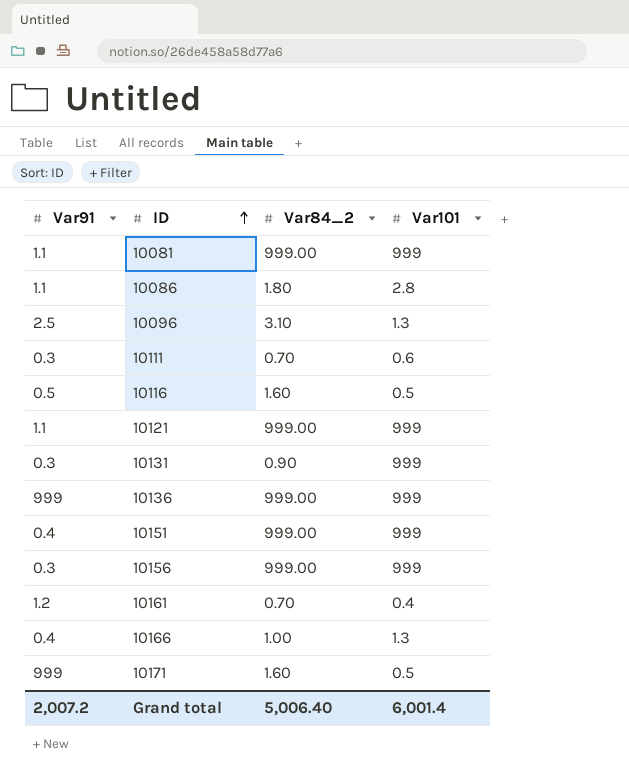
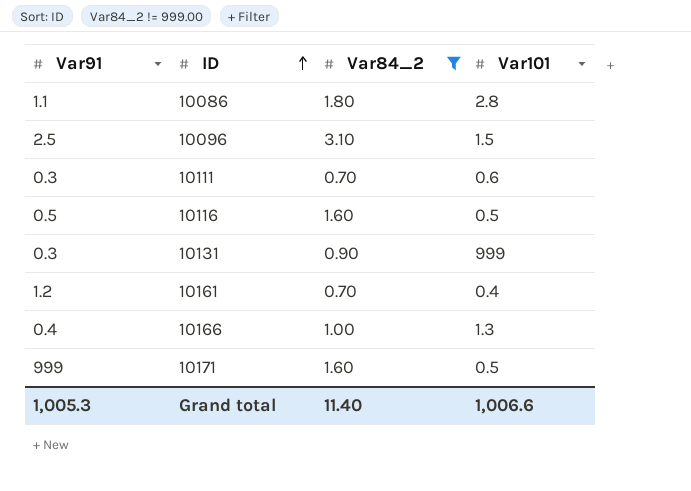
filter: none -> Var84_2 != 999.00
10096 | Var101: 1.3 -> 1.5
Grand total | Var91: 2,007.2 -> 1,005.3
Grand total | Var84_2: 5,006.40 -> 11.40
Grand total | Var101: 6,001.4 -> 1,006.6

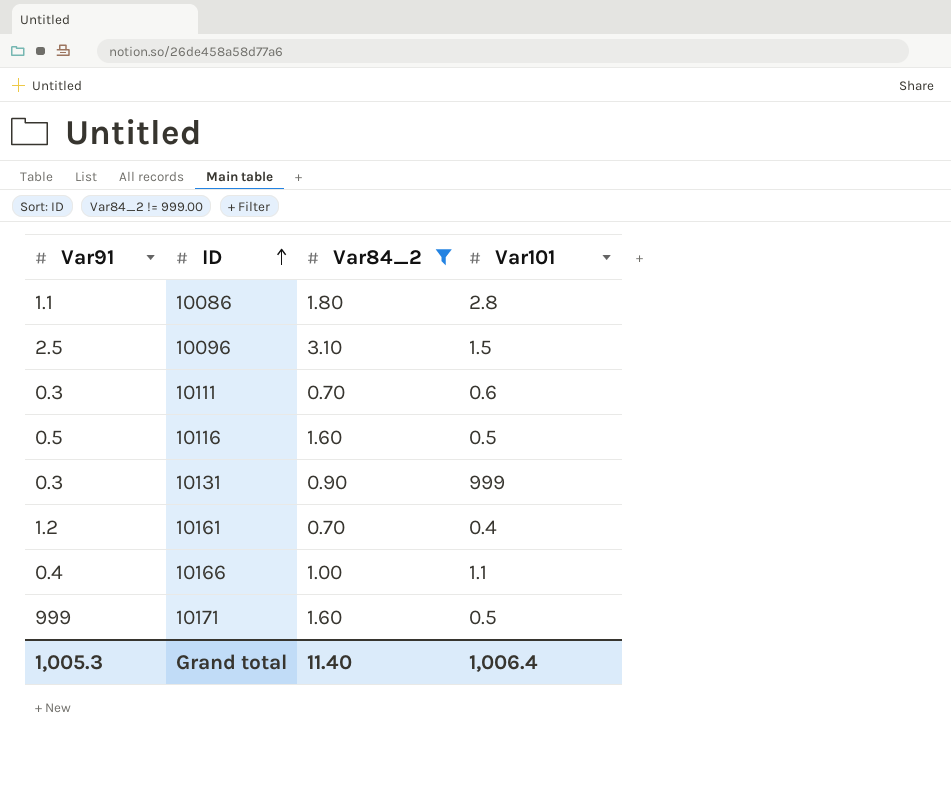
10166 | Var101: 1.3 -> 1.1
Grand total | Var101: 1,006.6 -> 1,006.4

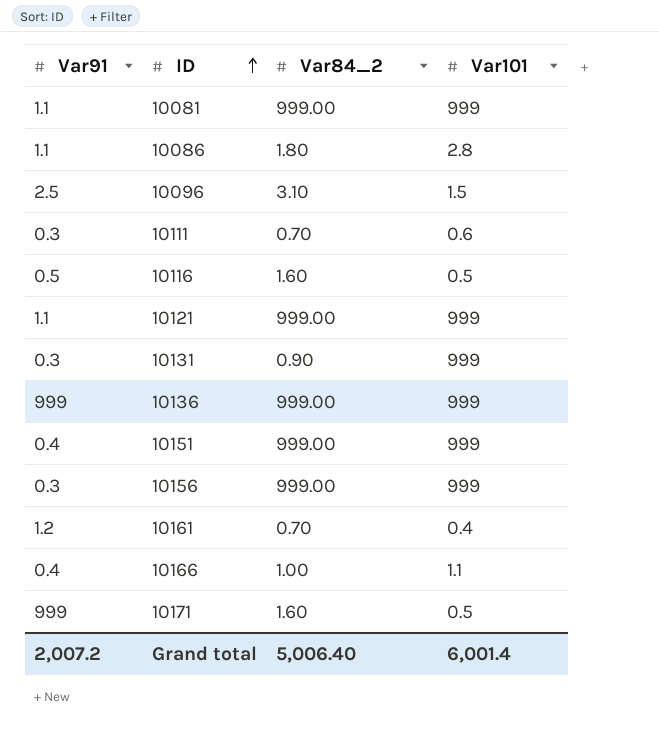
filter: Var84_2 != 999.00 -> none
Grand total | Var91: 1,005.3 -> 2,007.2
Grand total | Var84_2: 11.40 -> 5,006.40
Grand total | Var101: 1,006.4 -> 6,001.4

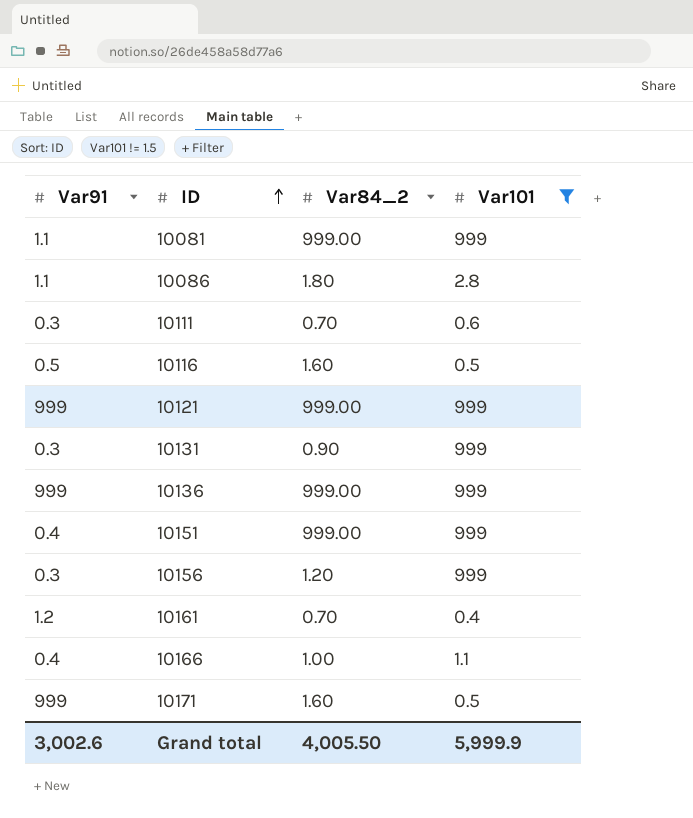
filter: none -> Var101 != 1.5
10121 | Var91: 1.1 -> 999
10156 | Var84_2: 999.00 -> 1.20
Grand total | Var91: 2,007.2 -> 3,002.6
Grand total | Var84_2: 5,006.40 -> 4,005.50
Grand total | Var101: 6,001.4 -> 5,999.9

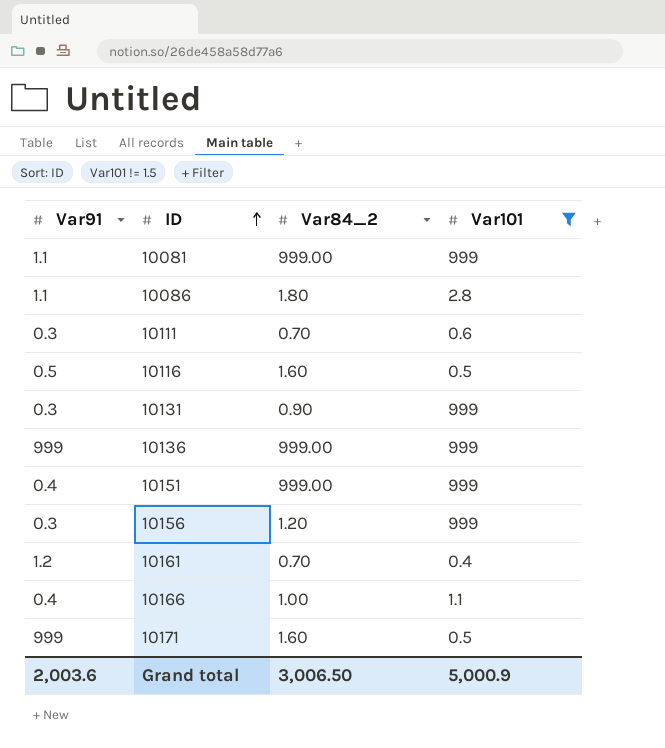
row 10121: 999 | 999.00 | 999 -> none
Grand total | Var91: 3,002.6 -> 2,003.6
Grand total | Var84_2: 4,005.50 -> 3,006.50
Grand total | Var101: 5,999.9 -> 5,000.9

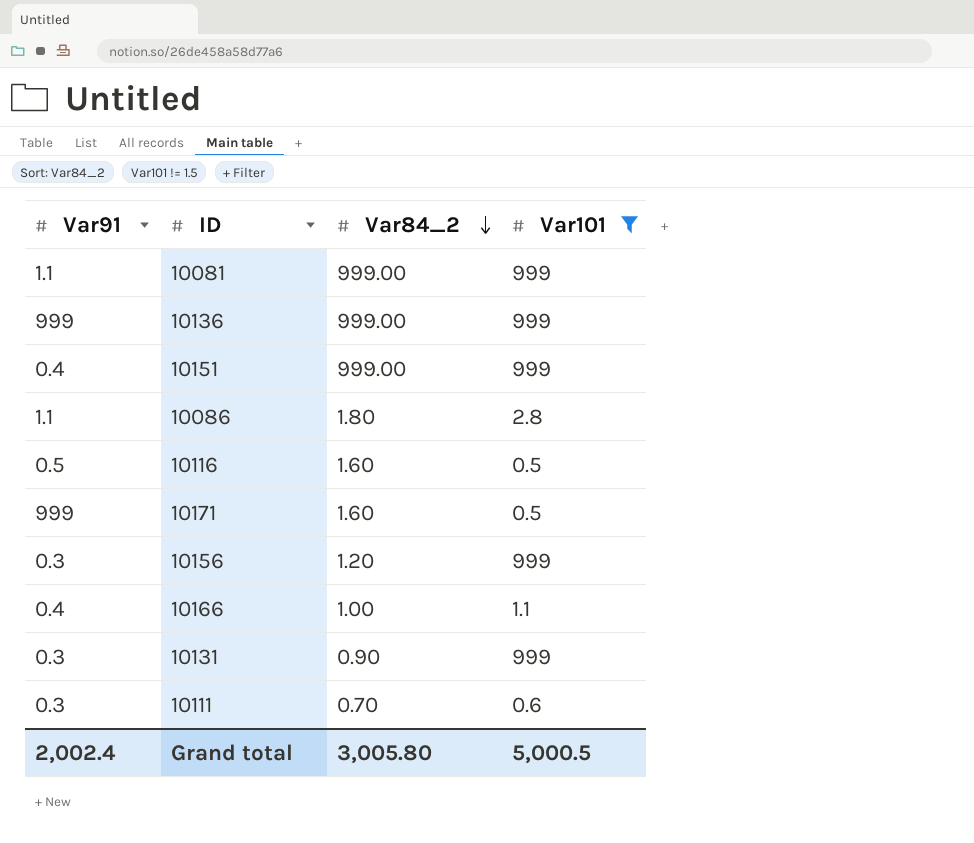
row order: ID ascending -> Var84_2 descending
row 10161: 1.2 | 0.70 | 0.4 -> none
Grand total | Var91: 2,003.6 -> 2,002.4
Grand total | Var84_2: 3,006.50 -> 3,005.80
Grand total | Var101: 5,000.9 -> 5,000.5

